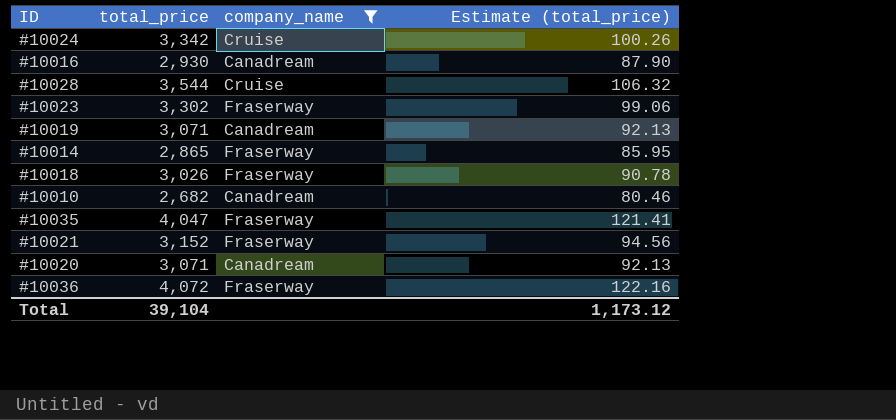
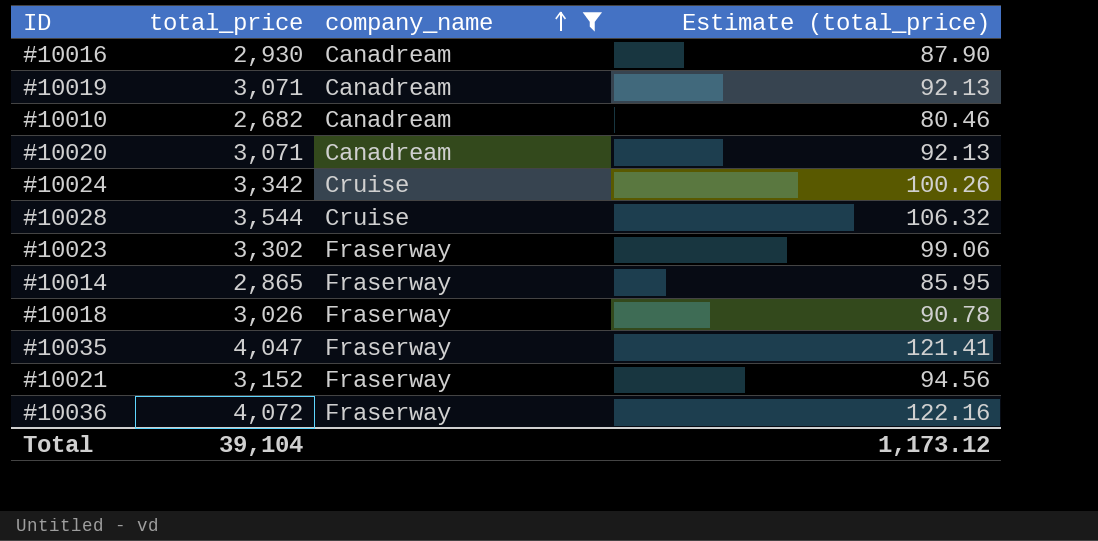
row order: none -> company_name ascending

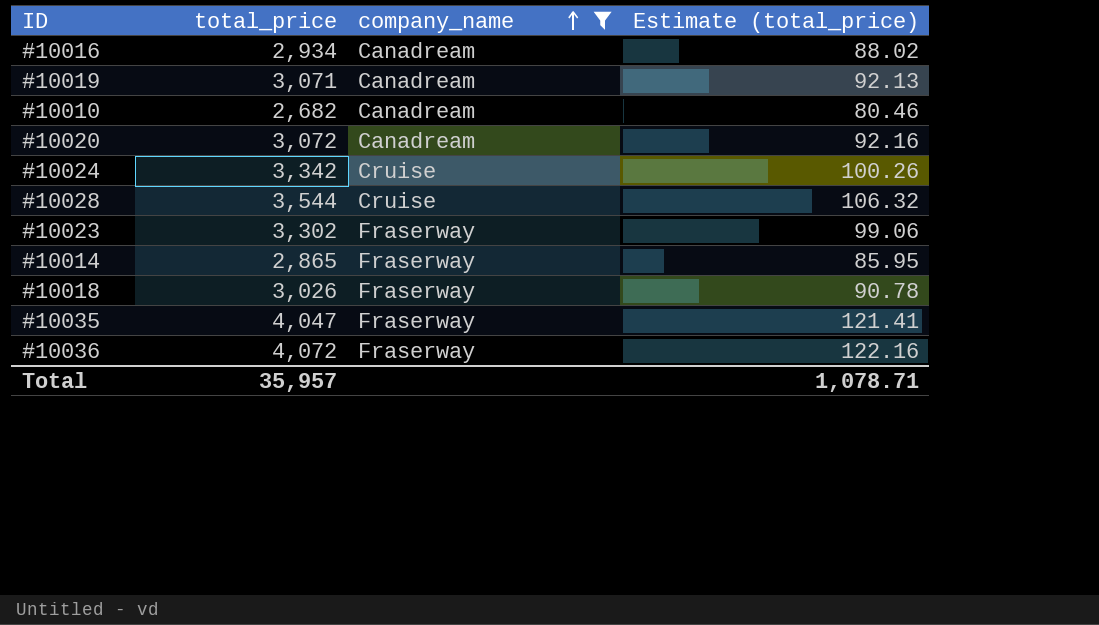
row #10021: 3,152 | Fraserway | 94.56 -> none
#10016 | total_price: 2,930 -> 2,934
#10016 | Estimate (total_price): 87.90 -> 88.02
#10020 | total_price: 3,071 -> 3,072
#10020 | Estimate (total_price): 92.13 -> 92.16
Total | total_price: 39,104 -> 35,957
Total | Estimate (total_price): 1,173.12 -> 1,078.71

